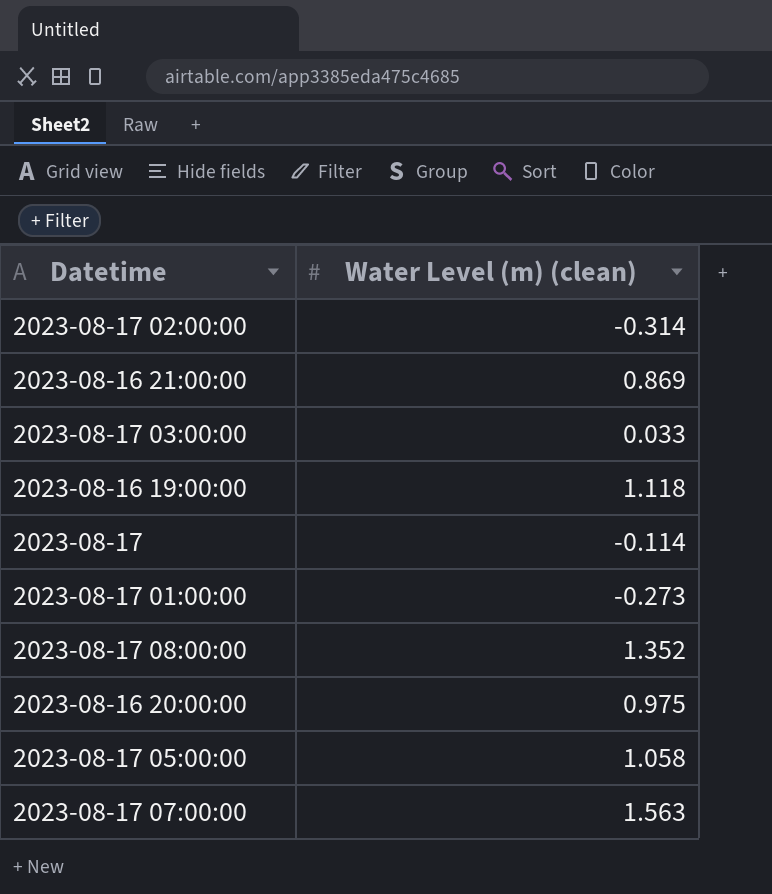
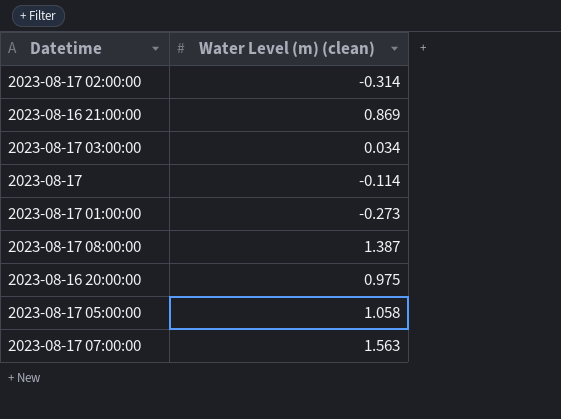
row 2023-08-16 19:00:00: 1.118 -> none
2023-08-17 03:00:00 | Water Level (m) (clean): 0.033 -> 0.034
2023-08-17 08:00:00 | Water Level (m) (clean): 1.352 -> 1.387

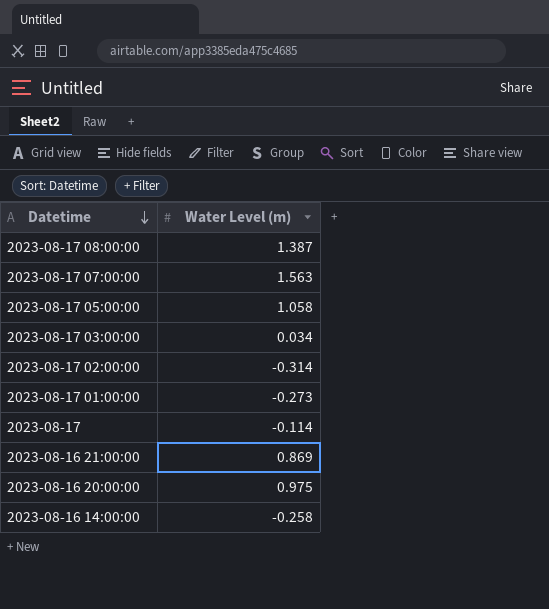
row order: none -> Datetime descending
column name: Water Level (m) (clean) -> Water Level (m)
row 2023-08-16 14:00:00: none -> -0.258

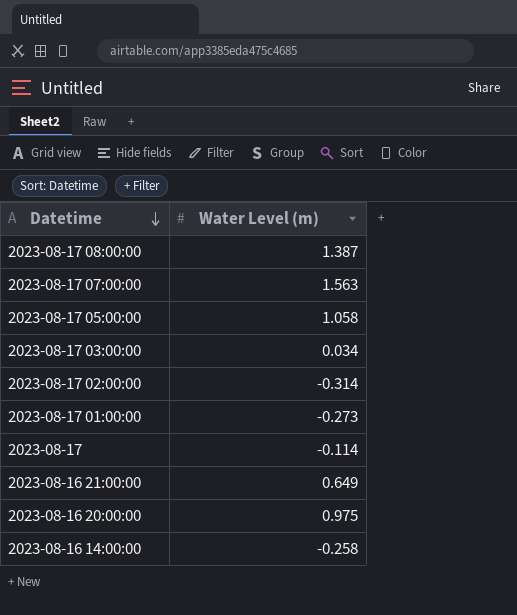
2023-08-16 21:00:00 | Water Level (m): 0.869 -> 0.649

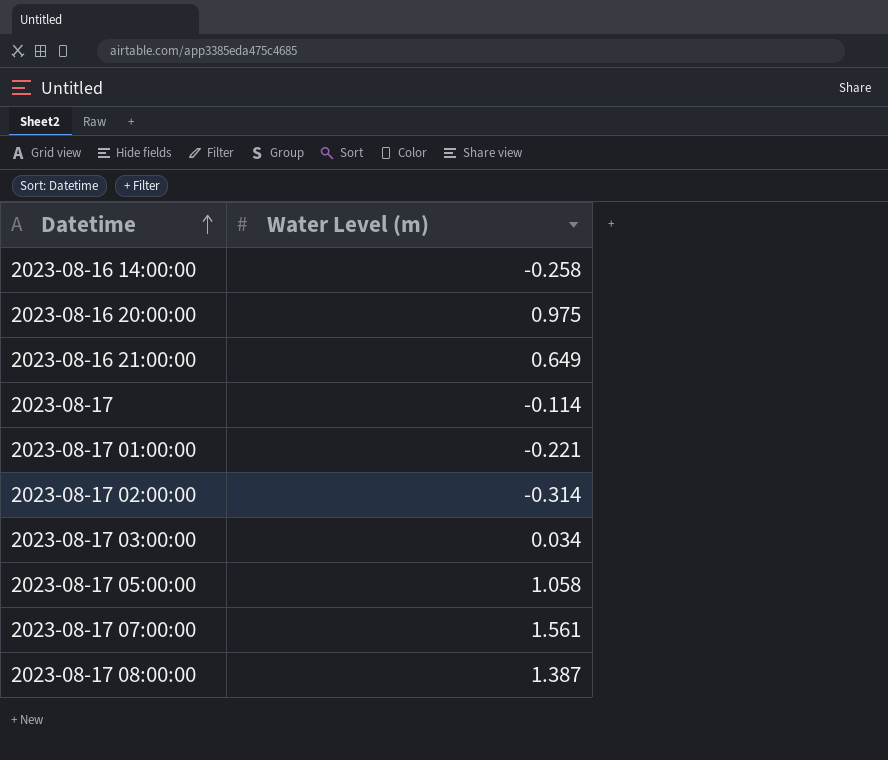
row order: Datetime descending -> Datetime ascending
2023-08-17 01:00:00 | Water Level (m): -0.273 -> -0.221
2023-08-17 07:00:00 | Water Level (m): 1.563 -> 1.561

